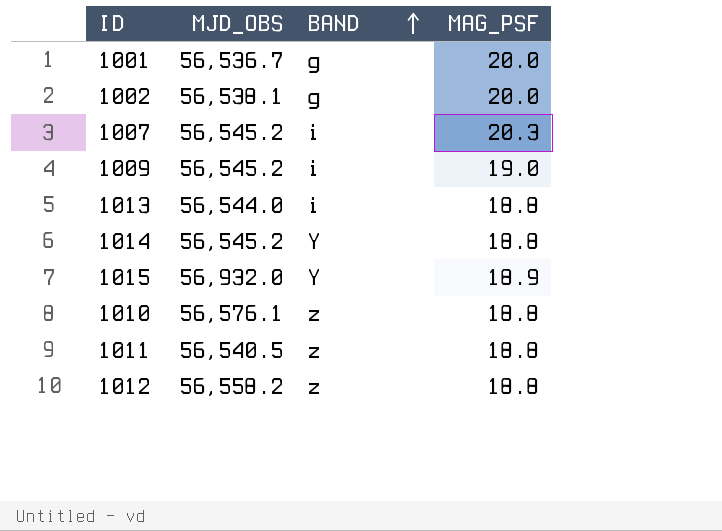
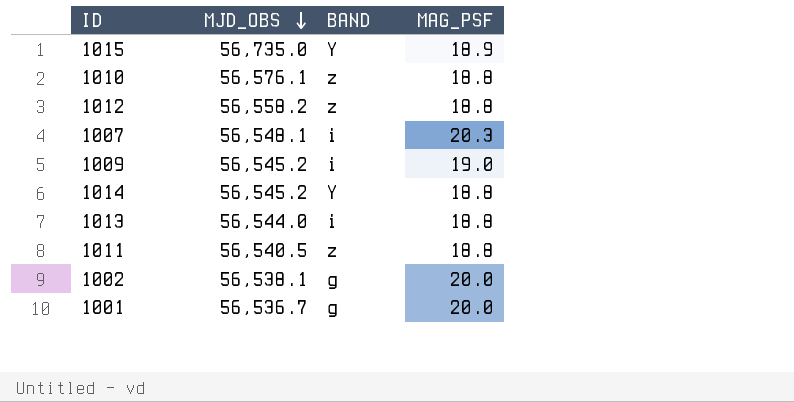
row order: BAND ascending -> MJD_OBS descending
1015 | MJD_OBS: 56,932.0 -> 56,735.0
1007 | MJD_OBS: 56,545.2 -> 56,548.1

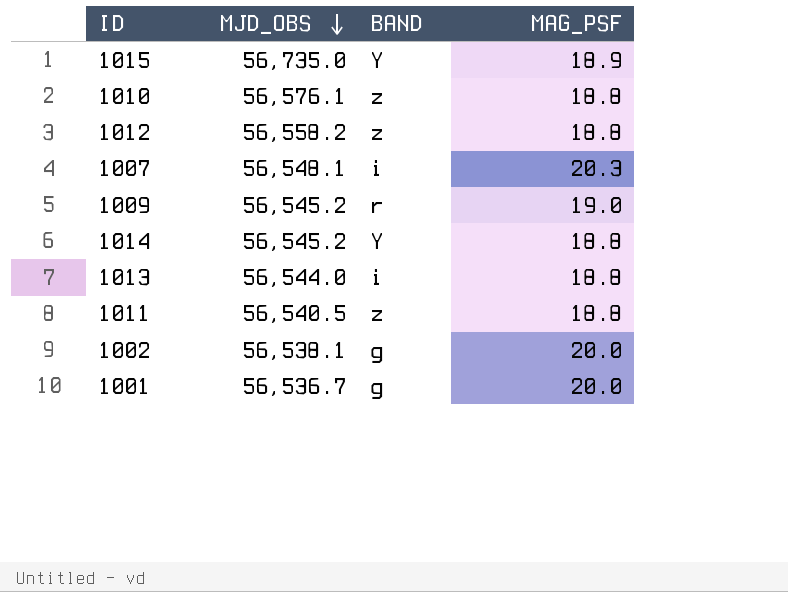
1009 | BAND: i -> r

